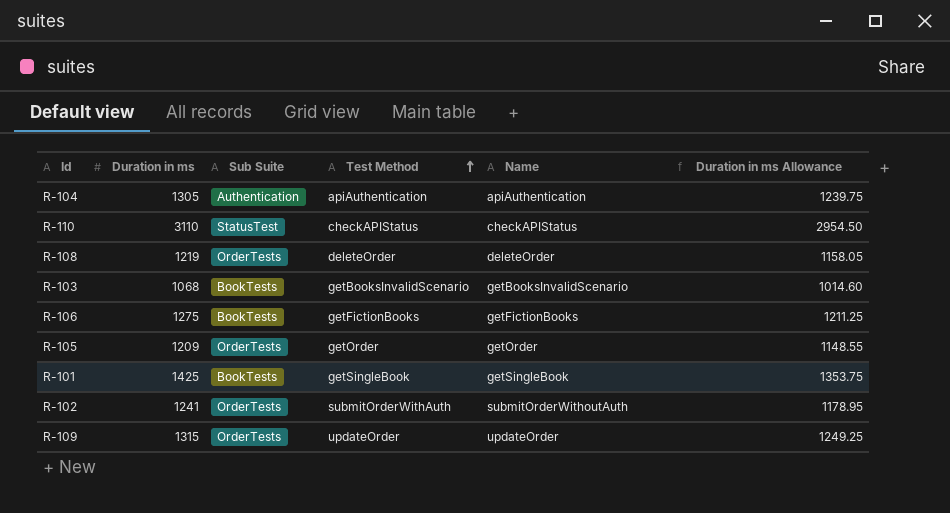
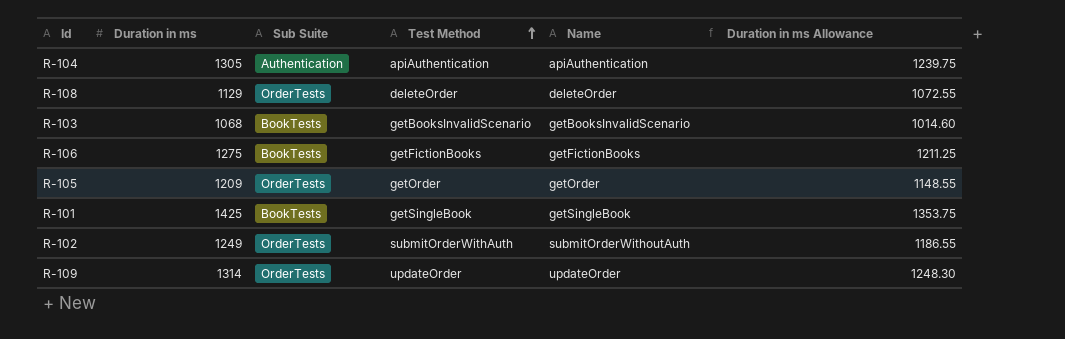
row R-110: 3110 | StatusTest | checkAPIStatus | checkAPIStatus | 2954.50 -> none
R-108 | Duration in ms: 1219 -> 1129
R-108 | Duration in ms Allowance: 1158.05 -> 1072.55
R-102 | Duration in ms: 1241 -> 1249
R-102 | Duration in ms Allowance: 1178.95 -> 1186.55
R-109 | Duration in ms: 1315 -> 1314
R-109 | Duration in ms Allowance: 1249.25 -> 1248.30

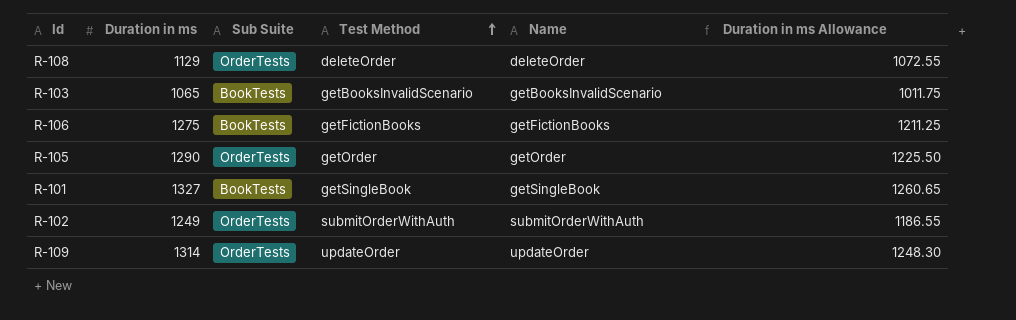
row R-104: 1305 | Authentication | apiAuthentication | apiAuthentication | 1239.75 -> none
R-103 | Duration in ms: 1068 -> 1065
R-103 | Duration in ms Allowance: 1014.60 -> 1011.75
R-105 | Duration in ms: 1209 -> 1290
R-105 | Duration in ms Allowance: 1148.55 -> 1225.50
R-101 | Duration in ms: 1425 -> 1327
R-101 | Duration in ms Allowance: 1353.75 -> 1260.65
R-102 | Name: submitOrderWithoutAuth -> submitOrderWithAuth

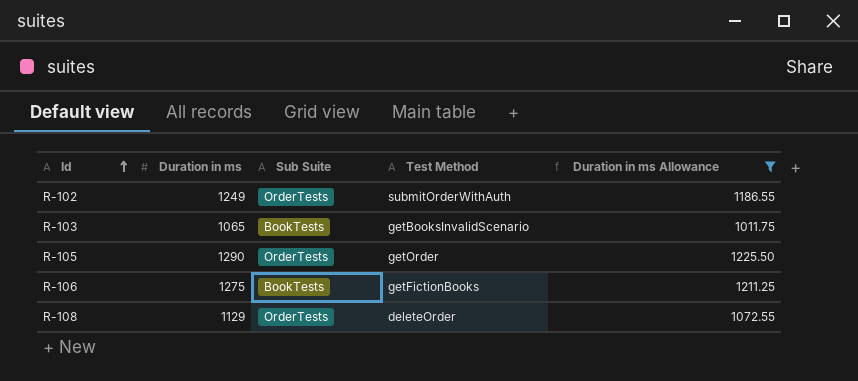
filter: none -> Duration in ms Allowance <= 1225.50
row order: Test Method ascending -> Id ascending
column Name | position: 5 -> none

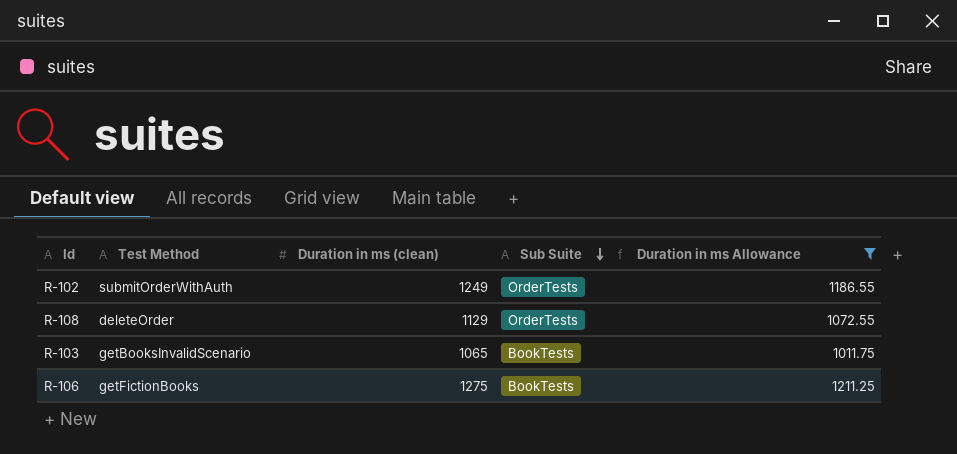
row order: Id ascending -> Sub Suite descending
column Test Method | position: 4 -> 2
column name: Duration in ms -> Duration in ms (clean)
row R-105: 1290 | OrderTests | getOrder | 1225.50 -> none

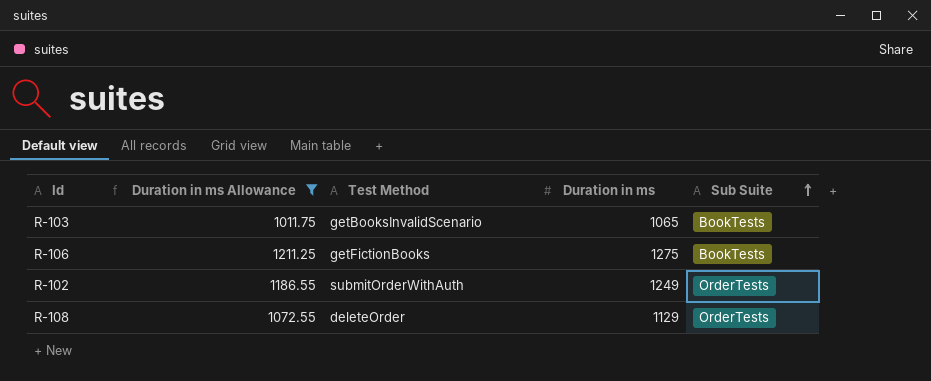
row order: Sub Suite descending -> Sub Suite ascending
column Duration in ms Allowance | position: 5 -> 2
column name: Duration in ms (clean) -> Duration in ms

